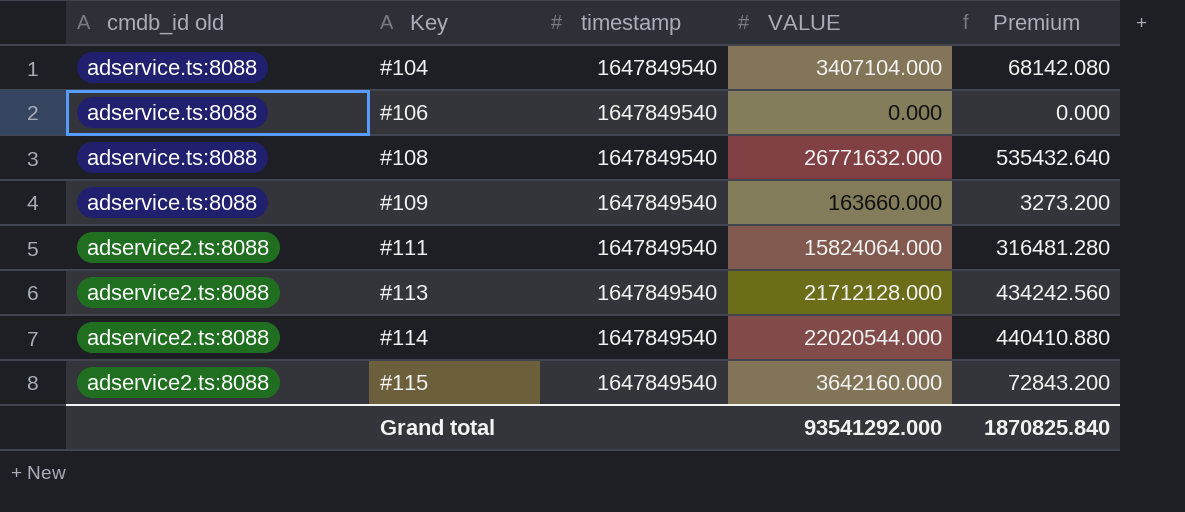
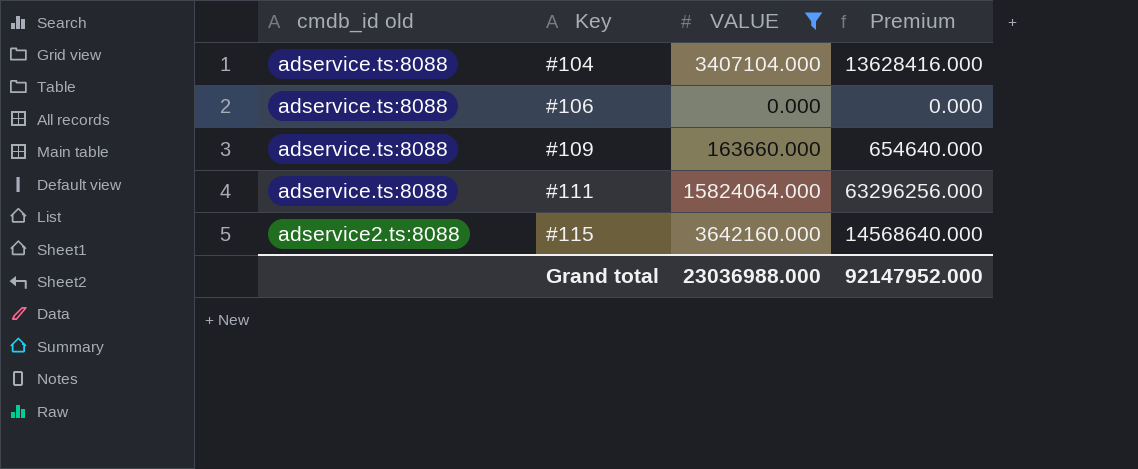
filter: none -> VALUE <= 15824064.000
column timestamp | position: 3 -> none
column Premium | formula: [VALUE] * 0.02 -> [VALUE] * 4
#111 | cmdb_id old: adservice2.ts:8088 -> adservice.ts:8088
Grand total | VALUE: 93541292.000 -> 23036988.000
Grand total | Premium: 1870825.840 -> 92147952.000

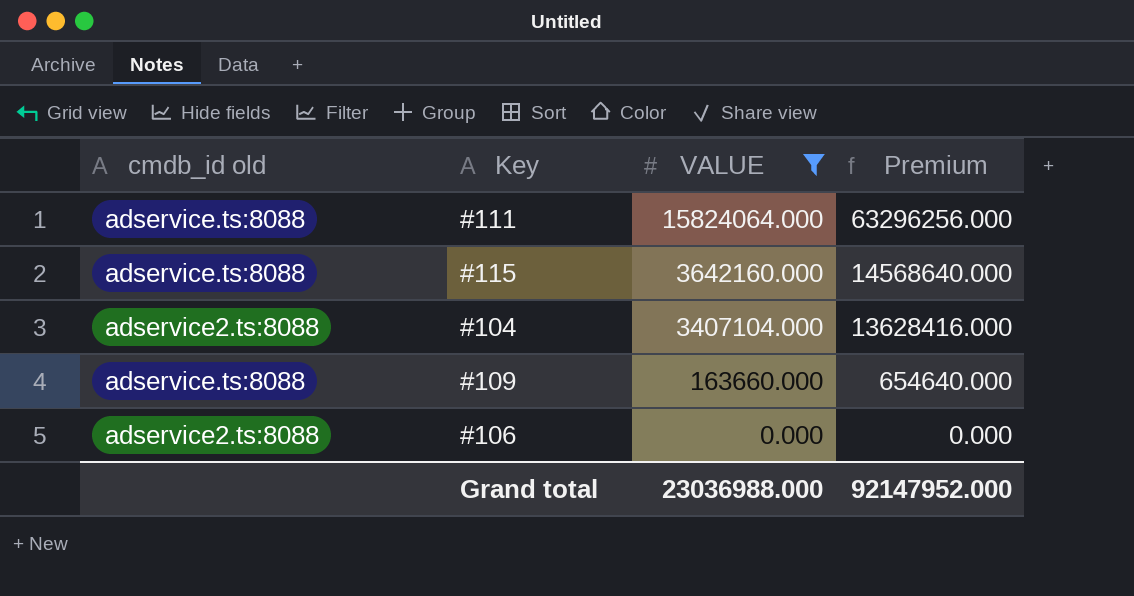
row order: cmdb_id old descending -> VALUE descending
#115 | cmdb_id old: adservice2.ts:8088 -> adservice.ts:8088
#104 | cmdb_id old: adservice.ts:8088 -> adservice2.ts:8088
#106 | cmdb_id old: adservice.ts:8088 -> adservice2.ts:8088

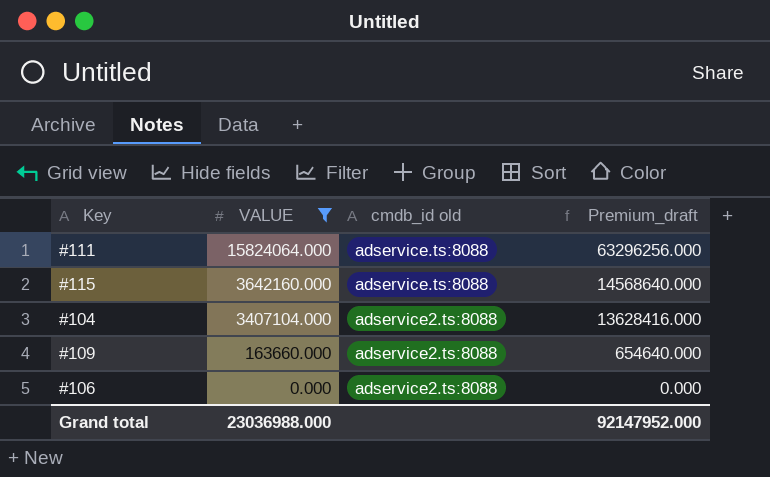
column cmdb_id old | position: 1 -> 3
column name: Premium -> Premium_draft
#109 | cmdb_id old: adservice.ts:8088 -> adservice2.ts:8088

